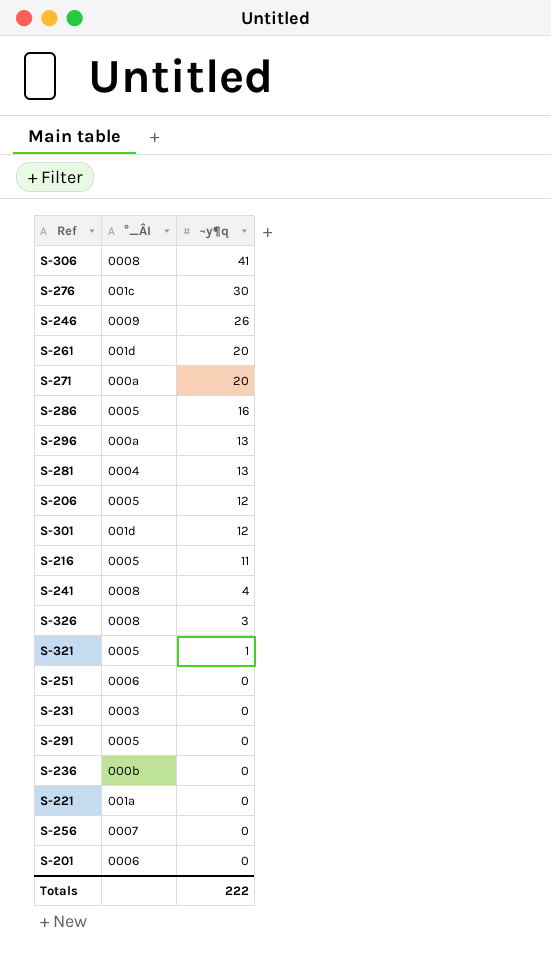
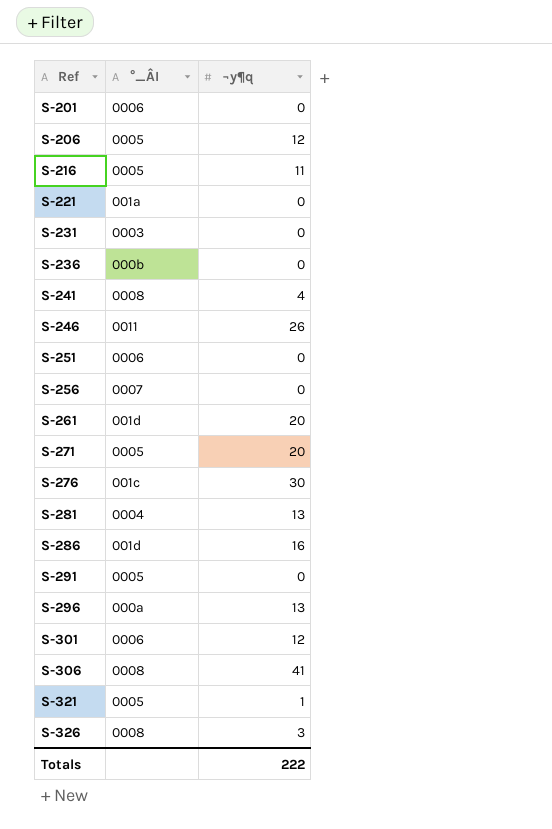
row order: ¬y¶q descending -> Ref ascending
S-246 | °_ÂI: 0009 -> 0011
S-271 | °_ÂI: 000a -> 0005
S-286 | °_ÂI: 0005 -> 001d
S-301 | °_ÂI: 001d -> 0006

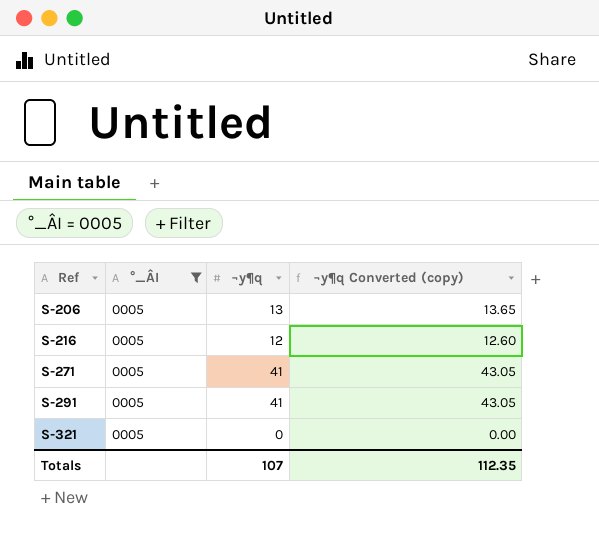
filter: none -> °_ÂI = 0005
column ¬y¶q Converted (copy) | formula: none -> [¬y¶q] * 1.05
S-206 | ¬y¶q: 12 -> 13
S-216 | ¬y¶q: 11 -> 12
S-271 | ¬y¶q: 20 -> 41
S-291 | ¬y¶q: 0 -> 41
S-321 | ¬y¶q: 1 -> 0
Totals | ¬y¶q: 222 -> 107

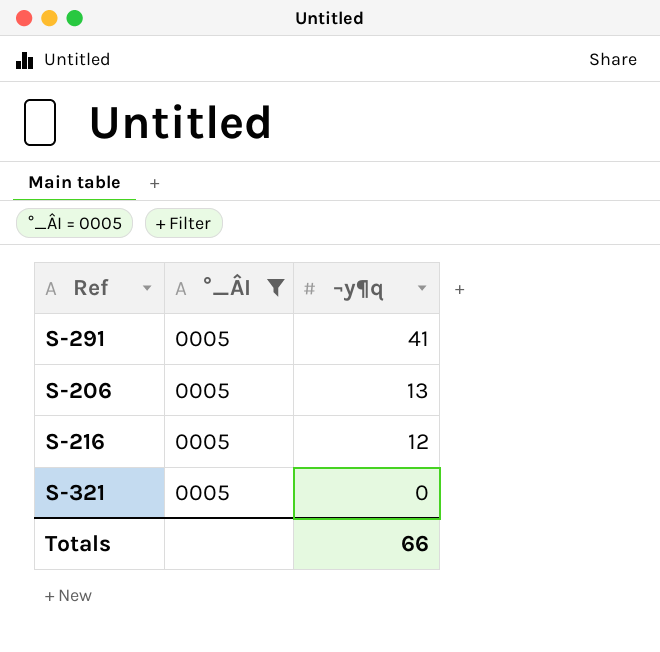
row order: Ref ascending -> ¬y¶q descending
column ¬y¶q Converted (copy) | formula: [¬y¶q] * 1.05 -> none
row S-271: 0005 | 41 | 43.05 -> none
Totals | ¬y¶q: 107 -> 66

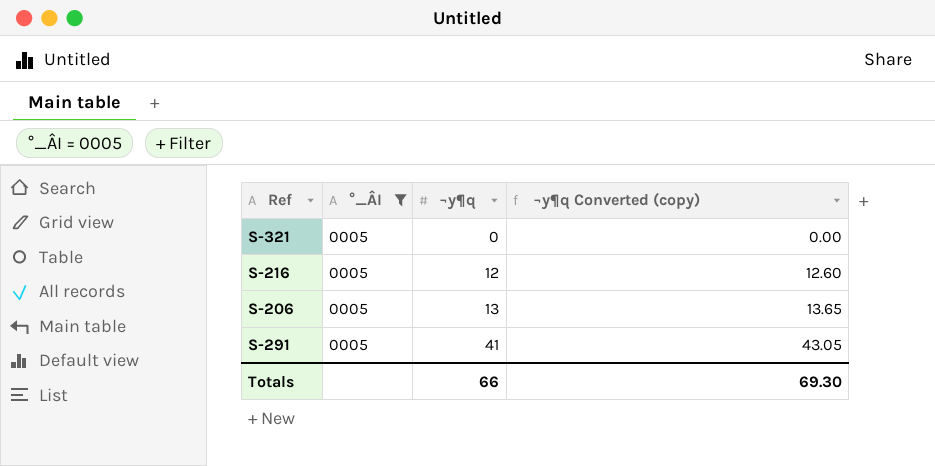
row order: ¬y¶q descending -> ¬y¶q ascending
column ¬y¶q Converted (copy) | formula: none -> [¬y¶q] * 1.05

